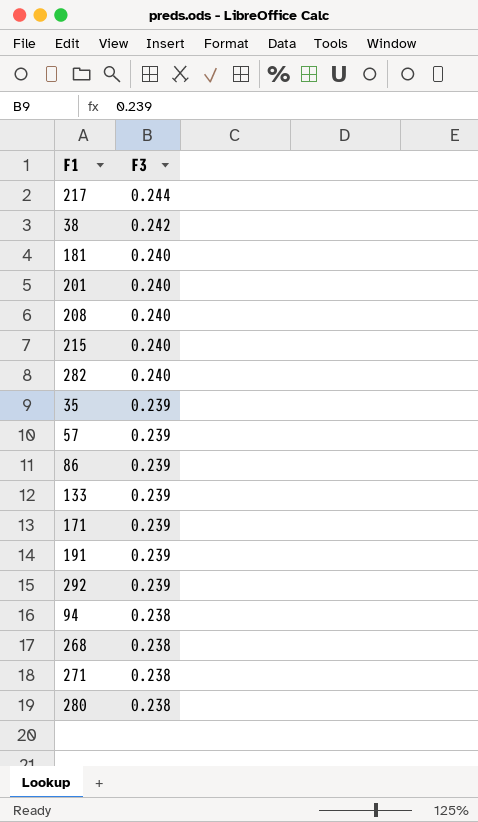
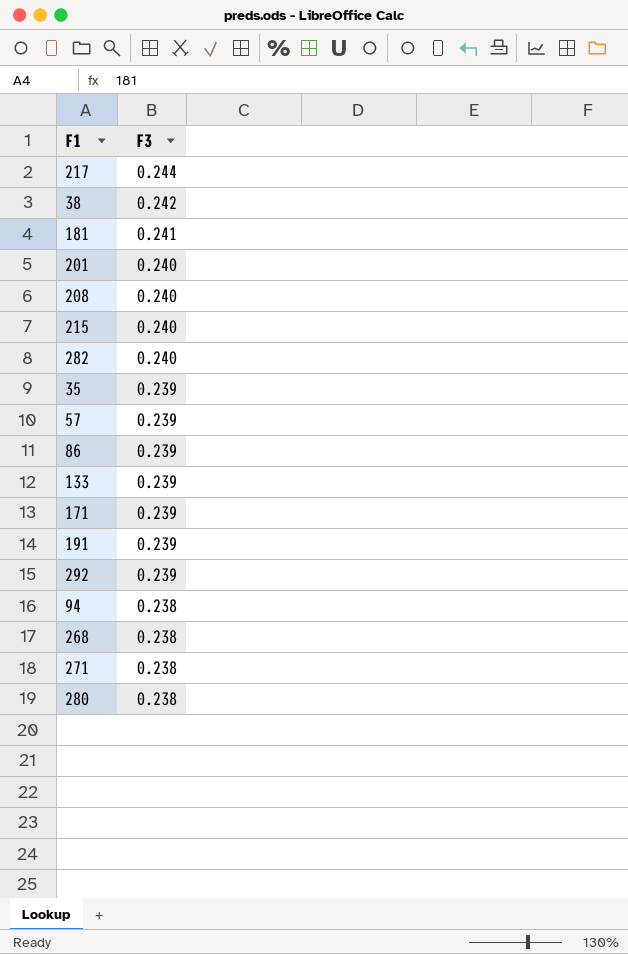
181 | F3: 0.240 -> 0.241

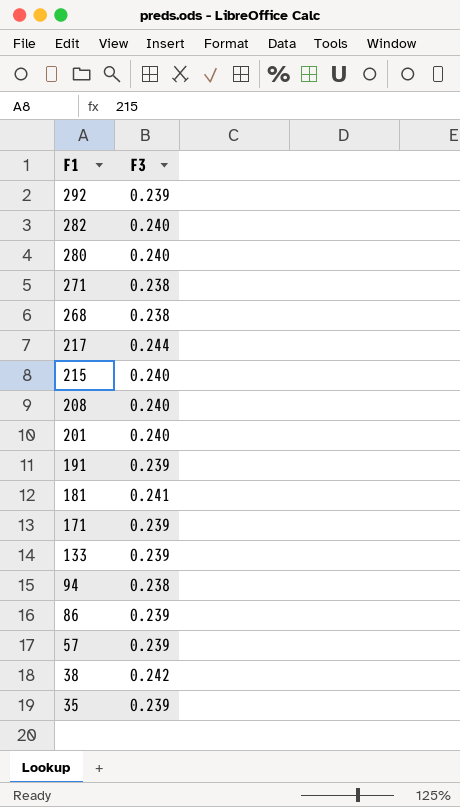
row order: F3 descending -> F1 descending
280 | F3: 0.238 -> 0.240

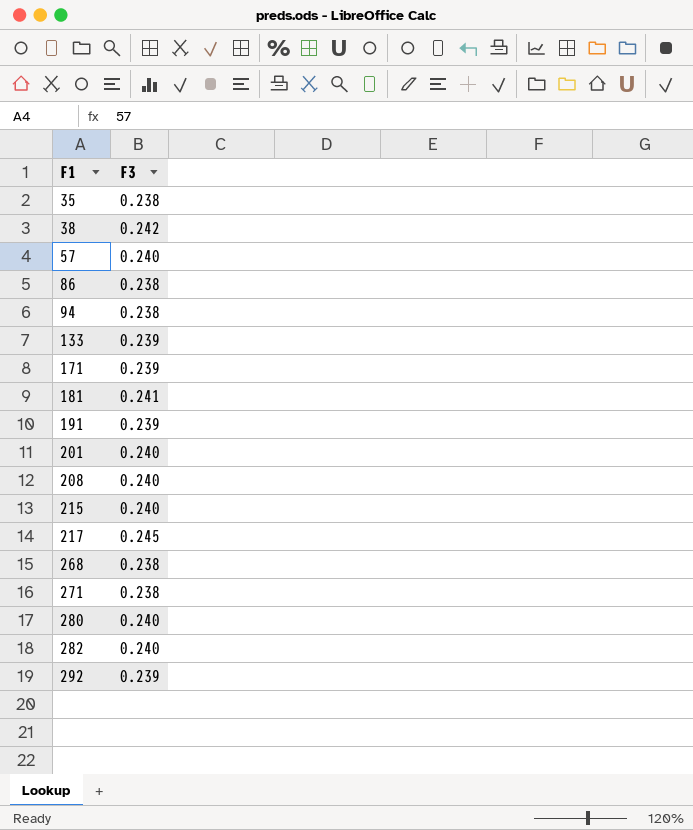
row order: F1 descending -> F1 ascending
35 | F3: 0.239 -> 0.238
57 | F3: 0.239 -> 0.240
86 | F3: 0.239 -> 0.238
217 | F3: 0.244 -> 0.245

